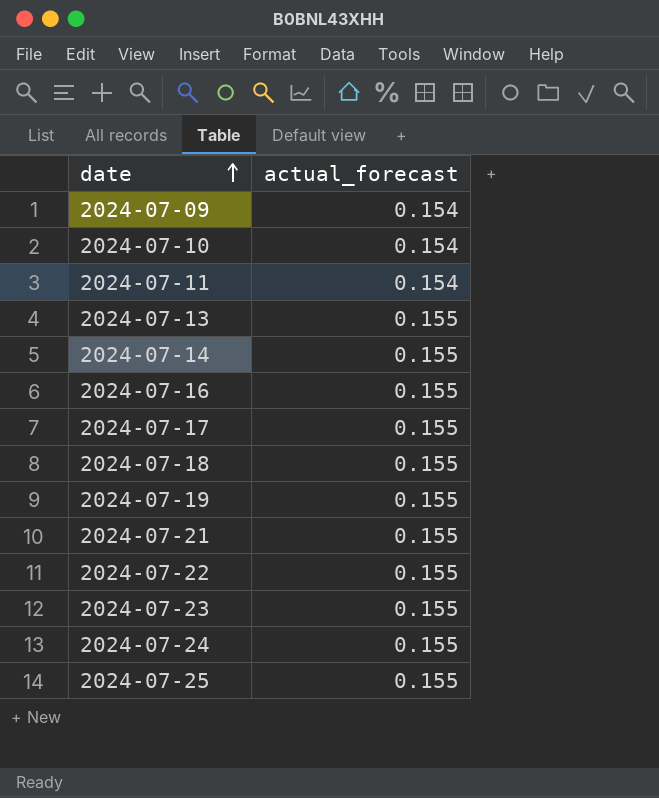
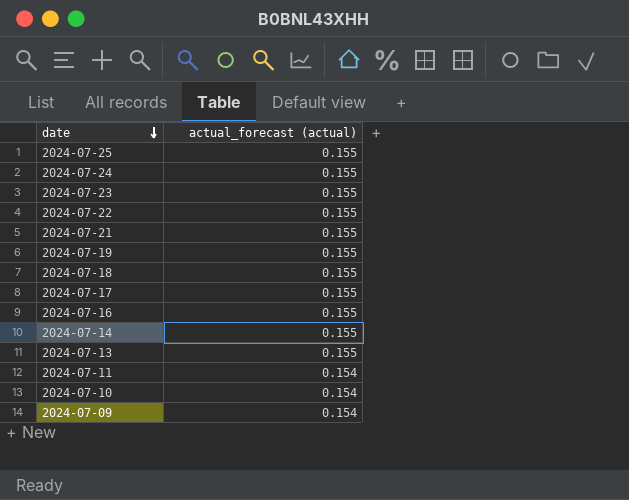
row order: date ascending -> date descending
column name: actual_forecast -> actual_forecast (actual)

